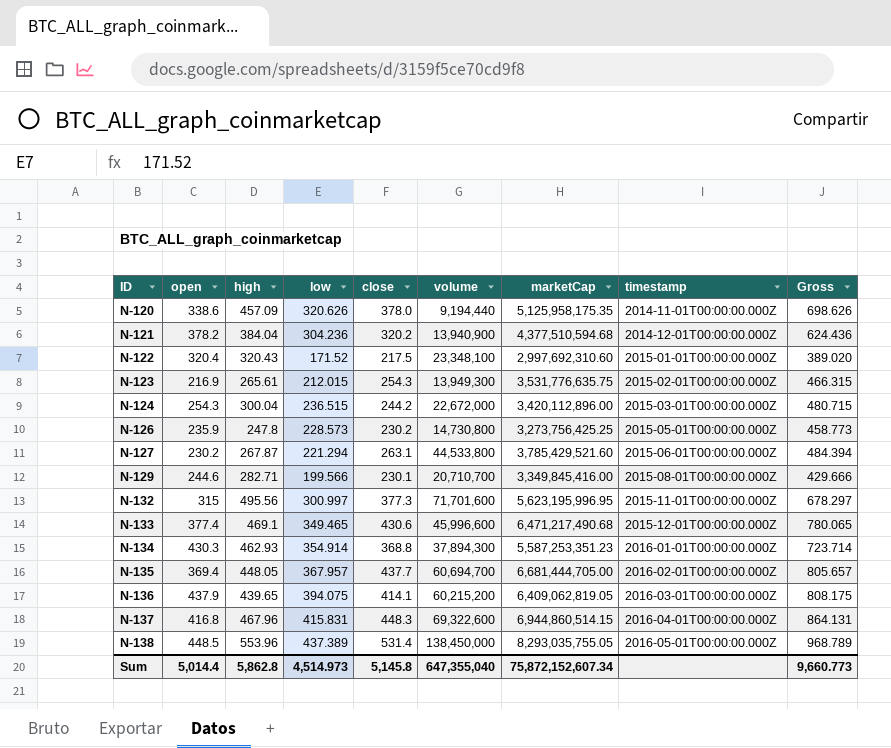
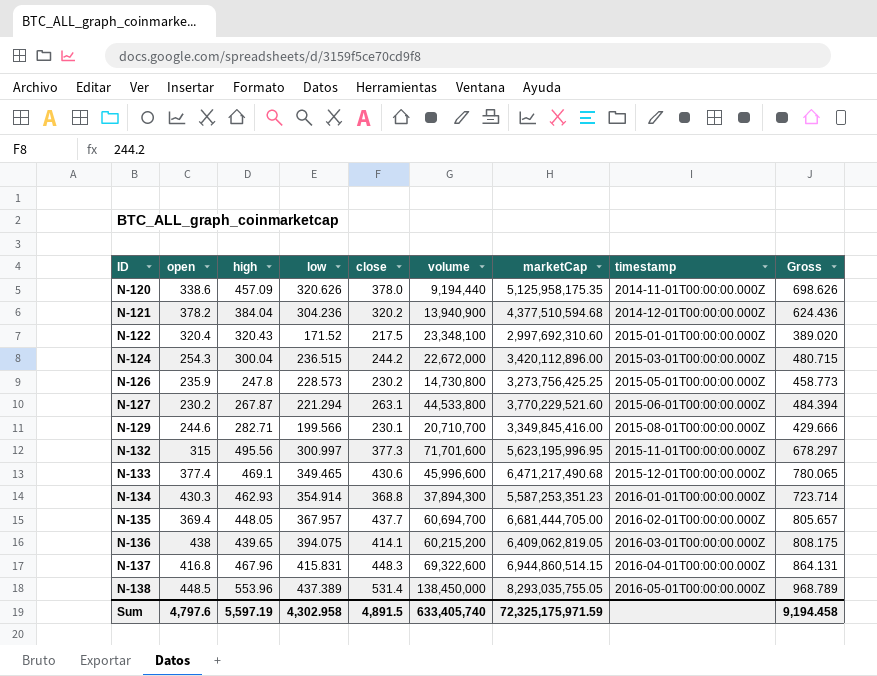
row N-123: 216.9 | 265.61 | 212.015 | 254.3 | 13,949,300 | 3,531,776,635.75 | 2015-02-01T00:00:00.000Z | 466.315 -> none
N-127 | marketCap: 3,785,429,521.60 -> 3,770,229,521.60
N-136 | open: 437.9 -> 438
Sum | open: 5,014.4 -> 4,797.6
Sum | high: 5,862.8 -> 5,597.19
Sum | low: 4,514.973 -> 4,302.958
Sum | close: 5,145.8 -> 4,891.5
Sum | volume: 647,355,040 -> 633,405,740
Sum | marketCap: 75,872,152,607.34 -> 72,325,175,971.59
Sum | Gross: 9,660.773 -> 9,194.458

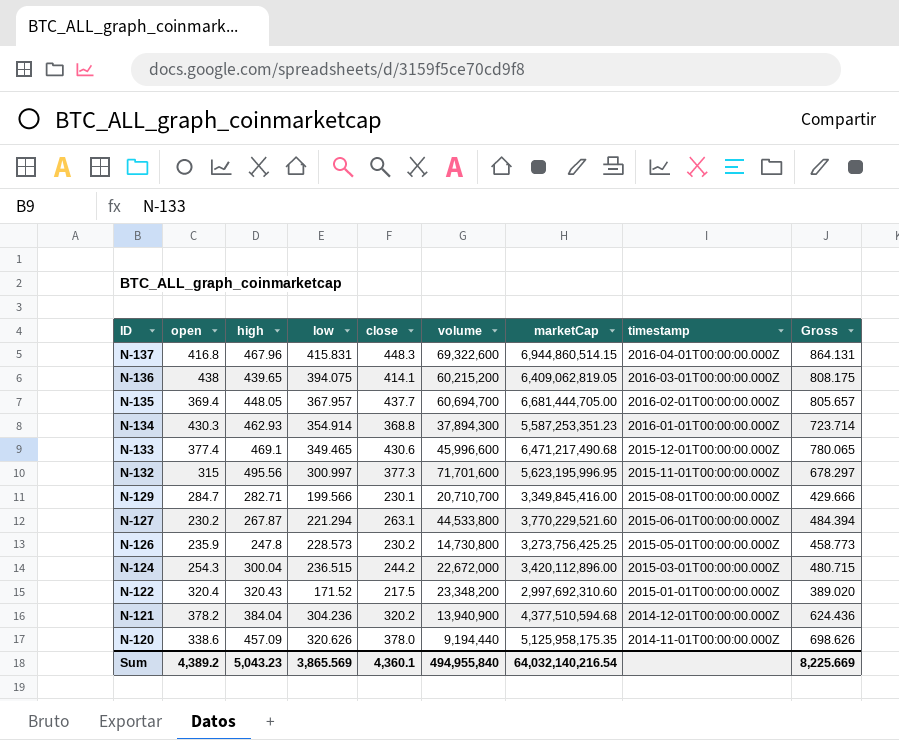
row order: ID ascending -> ID descending
row N-138: 448.5 | 553.96 | 437.389 | 531.4 | 138,450,000 | 8,293,035,755.05 | 2016-05-01T00:00:00.000Z | 968.789 -> none
N-129 | open: 244.6 -> 284.7
N-122 | volume: 23,348,100 -> 23,348,200
Sum | open: 4,797.6 -> 4,389.2
Sum | high: 5,597.19 -> 5,043.23
Sum | low: 4,302.958 -> 3,865.569
Sum | close: 4,891.5 -> 4,360.1
Sum | volume: 633,405,740 -> 494,955,840
Sum | marketCap: 72,325,175,971.59 -> 64,032,140,216.54
Sum | Gross: 9,194.458 -> 8,225.669

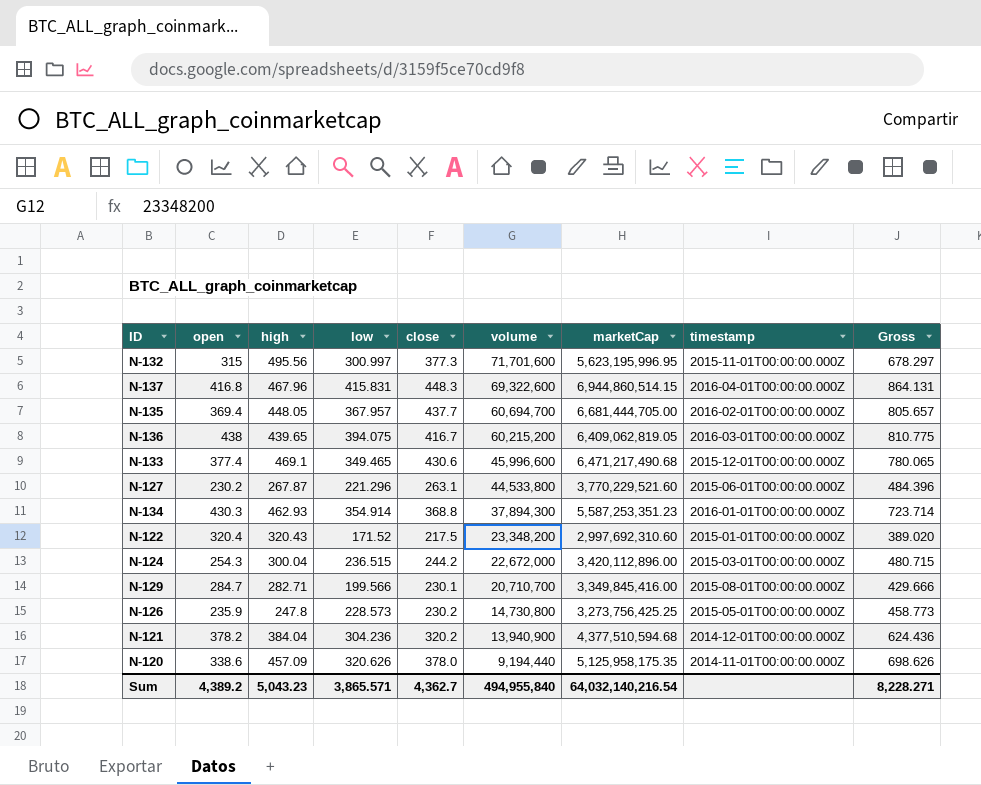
row order: ID descending -> volume descending
N-136 | close: 414.1 -> 416.7
N-136 | Gross: 808.175 -> 810.775
N-127 | low: 221.294 -> 221.296
N-127 | Gross: 484.394 -> 484.396
Sum | low: 3,865.569 -> 3,865.571
Sum | close: 4,360.1 -> 4,362.7
Sum | Gross: 8,225.669 -> 8,228.271

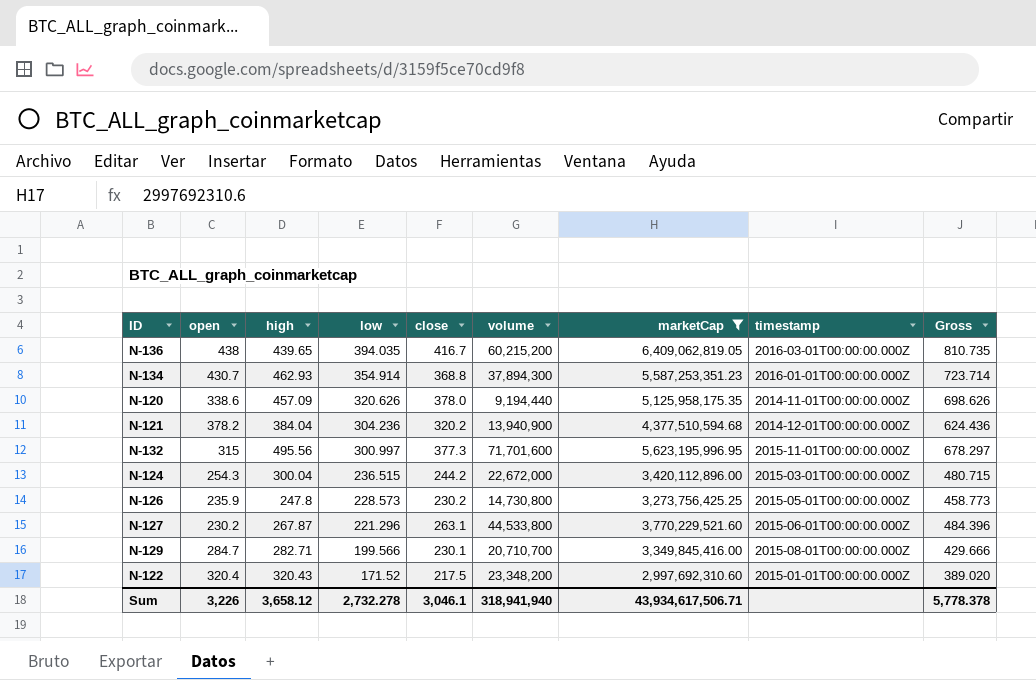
filter: none -> marketCap <= 6,409,062,819.05
row order: volume descending -> low descending
N-136 | low: 394.075 -> 394.035
N-136 | Gross: 810.775 -> 810.735
N-134 | open: 430.3 -> 430.7
Sum | open: 4,389.2 -> 3,226
Sum | high: 5,043.23 -> 3,658.12
Sum | low: 3,865.571 -> 2,732.278
Sum | close: 4,362.7 -> 3,046.1
Sum | volume: 494,955,840 -> 318,941,940
Sum | marketCap: 64,032,140,216.54 -> 43,934,617,506.71
Sum | Gross: 8,228.271 -> 5,778.378

